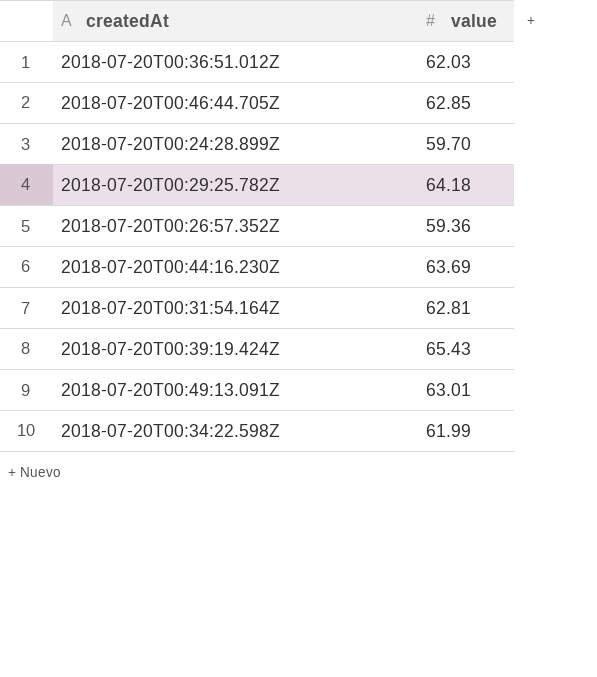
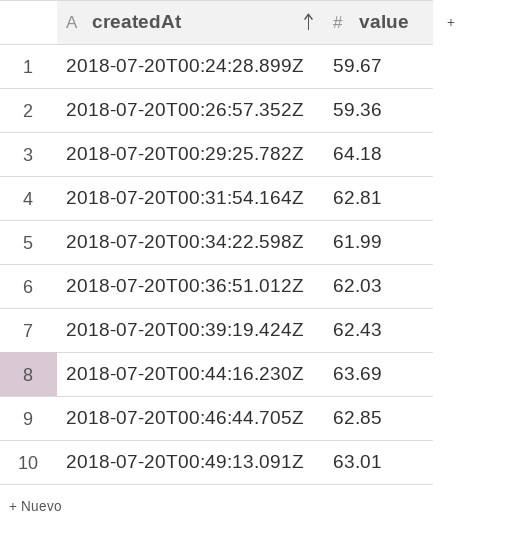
row order: none -> createdAt ascending
2018-07-20T00:24:28.899Z | value: 59.70 -> 59.67
2018-07-20T00:39:19.424Z | value: 65.43 -> 62.43

